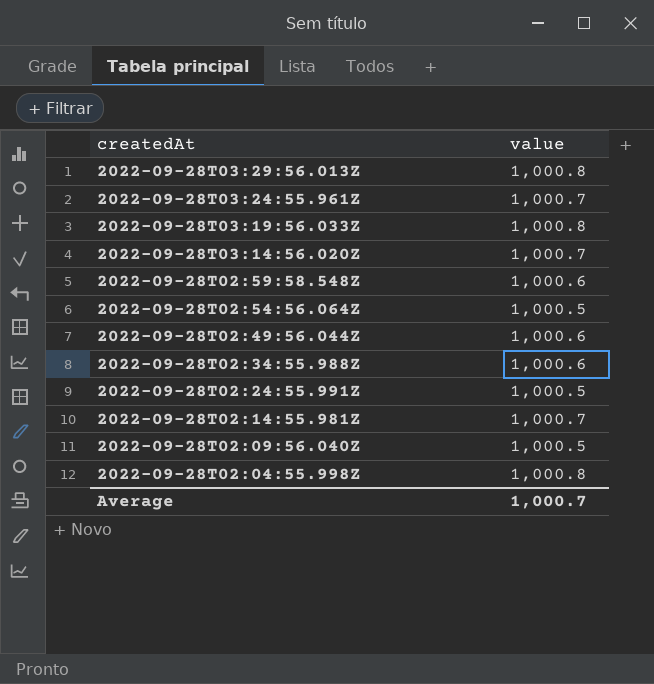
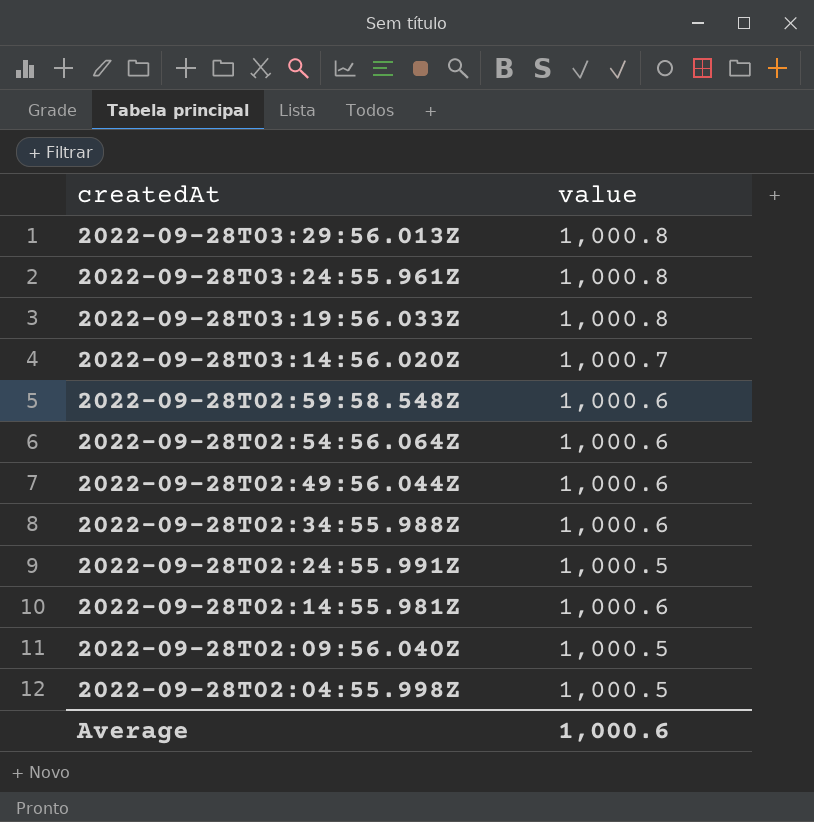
2022-09-28T03:24:55.961Z | value: 1,000.7 -> 1,000.8
2022-09-28T02:54:56.064Z | value: 1,000.5 -> 1,000.6
2022-09-28T02:14:55.981Z | value: 1,000.7 -> 1,000.6
2022-09-28T02:04:55.998Z | value: 1,000.8 -> 1,000.5
Average | value: 1,000.7 -> 1,000.6

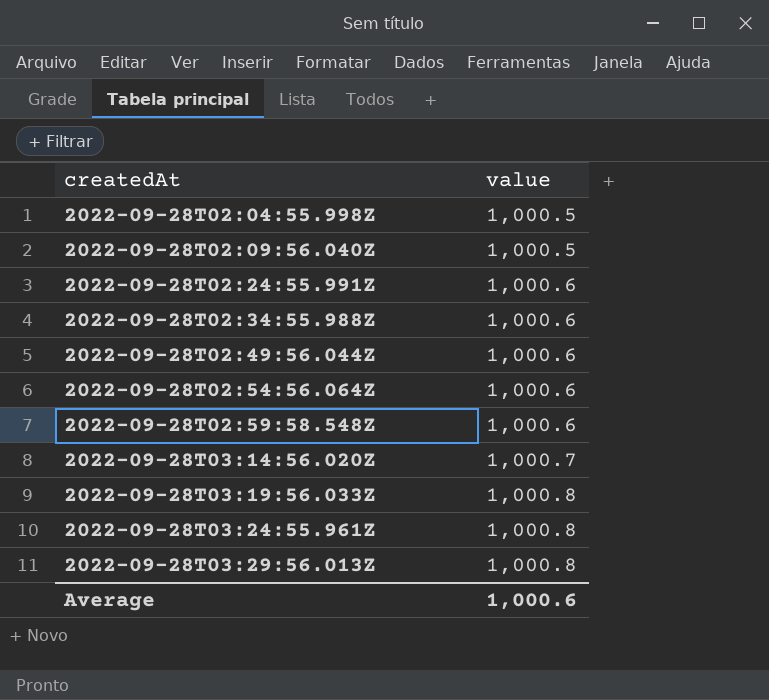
row order: createdAt descending -> createdAt ascending
row 2022-09-28T02:14:55.981Z: 1,000.6 -> none
2022-09-28T02:24:55.991Z | value: 1,000.5 -> 1,000.6

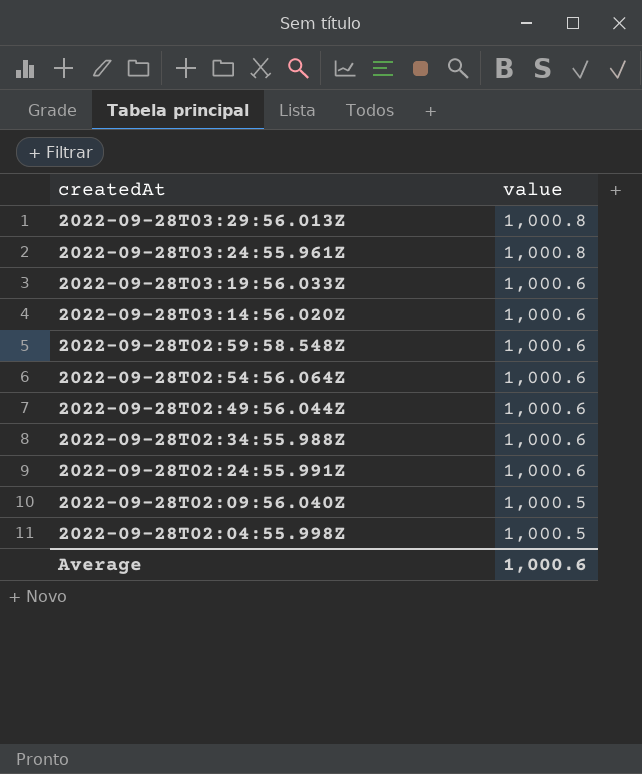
row order: createdAt ascending -> createdAt descending
2022-09-28T03:19:56.033Z | value: 1,000.8 -> 1,000.6
2022-09-28T03:14:56.020Z | value: 1,000.7 -> 1,000.6

